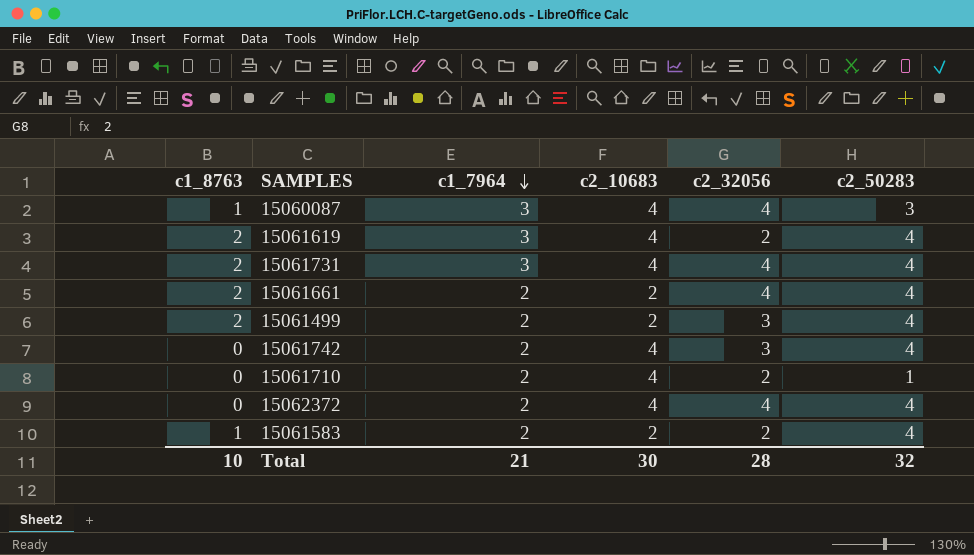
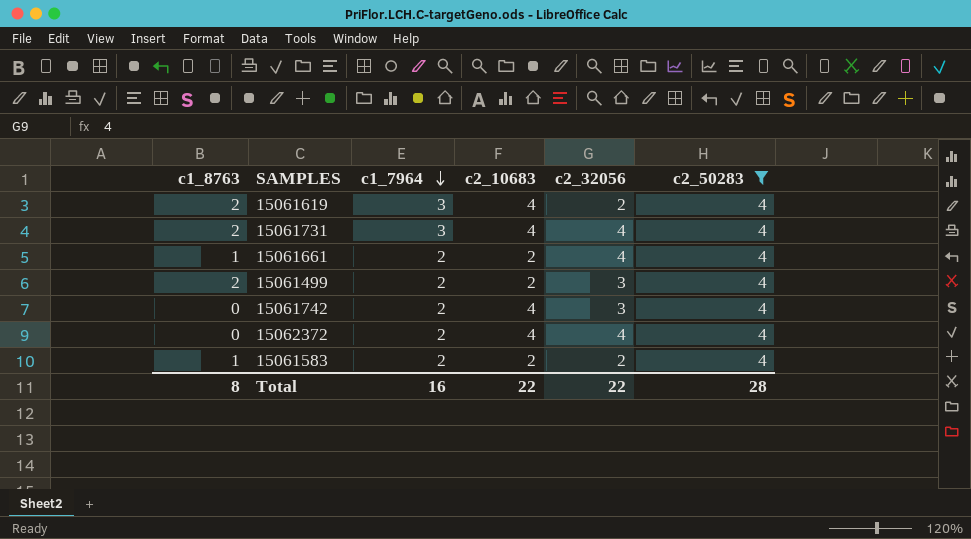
filter: none -> c2_50283 = 4
15061661 | c1_8763: 2 -> 1
Total | c1_8763: 10 -> 8
Total | c1_7964: 21 -> 16
Total | c2_10683: 30 -> 22
Total | c2_32056: 28 -> 22
Total | c2_50283: 32 -> 28

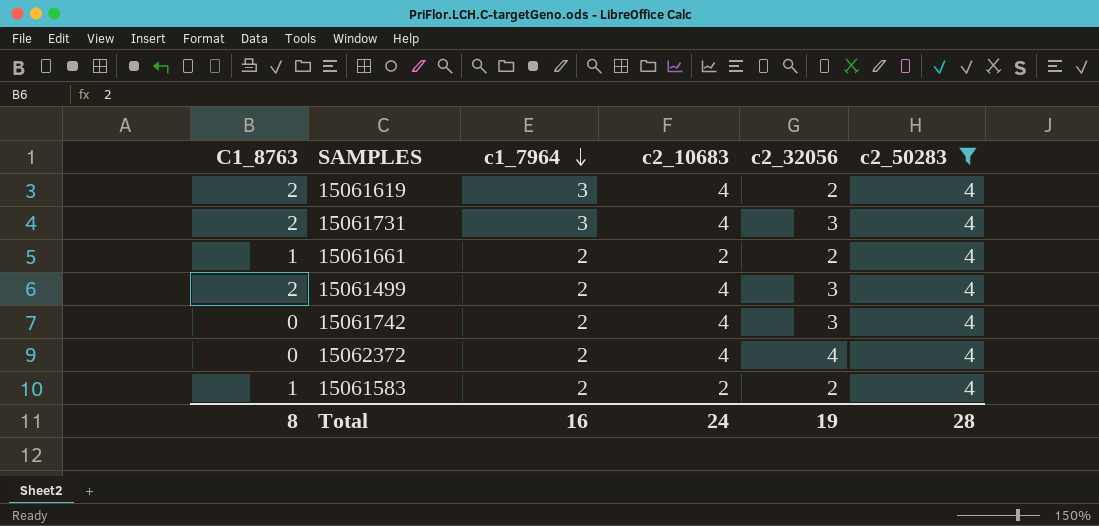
column name: c1_8763 -> C1_8763
15061731 | c2_32056: 4 -> 3
15061661 | c2_32056: 4 -> 2
15061499 | c2_10683: 2 -> 4
Total | c2_10683: 22 -> 24
Total | c2_32056: 22 -> 19

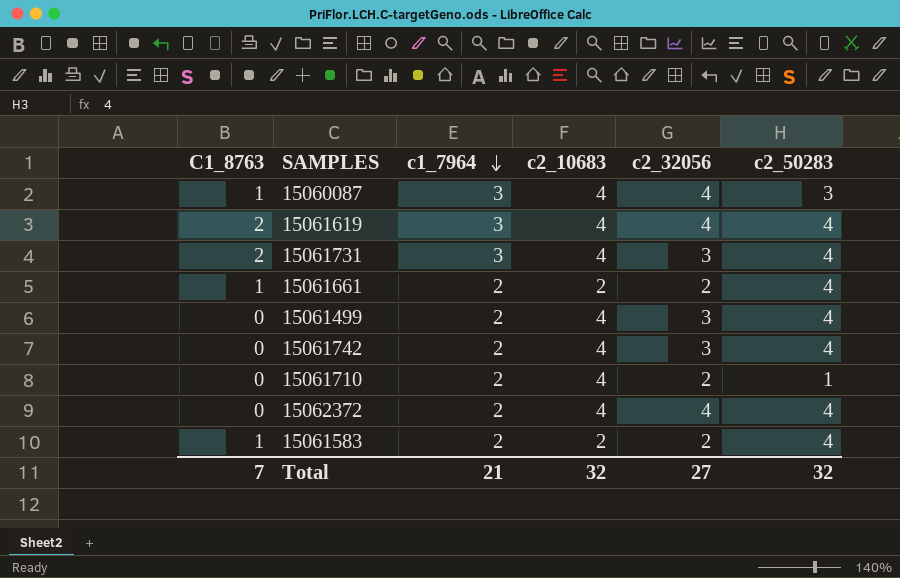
filter: c2_50283 = 4 -> none
15061619 | c2_32056: 2 -> 4
15061499 | C1_8763: 2 -> 0
Total | C1_8763: 8 -> 7
Total | c1_7964: 16 -> 21
Total | c2_10683: 24 -> 32
Total | c2_32056: 19 -> 27
Total | c2_50283: 28 -> 32

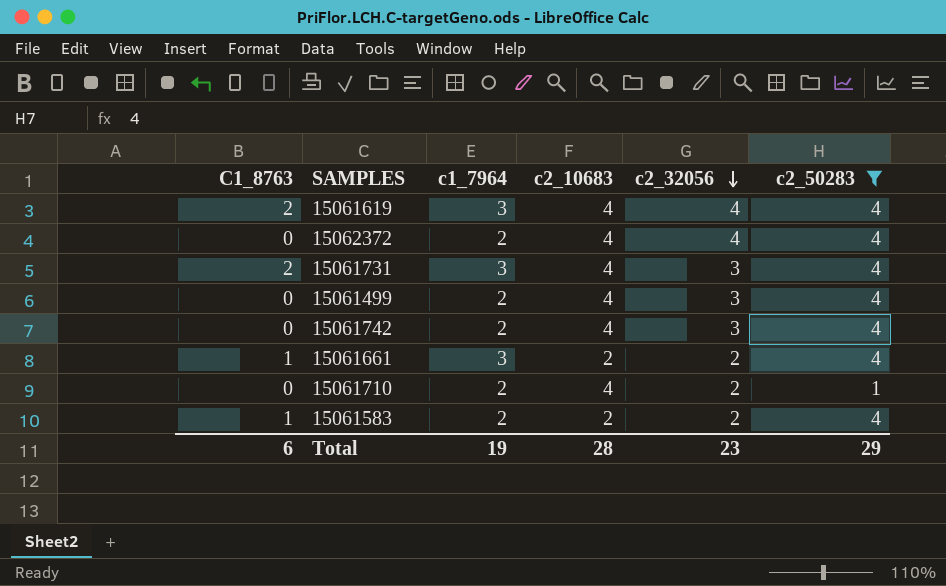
filter: none -> c2_50283 != 3
row order: c1_7964 descending -> c2_32056 descending
15061661 | c1_7964: 2 -> 3
Total | C1_8763: 7 -> 6
Total | c1_7964: 21 -> 19
Total | c2_10683: 32 -> 28
Total | c2_32056: 27 -> 23
Total | c2_50283: 32 -> 29

